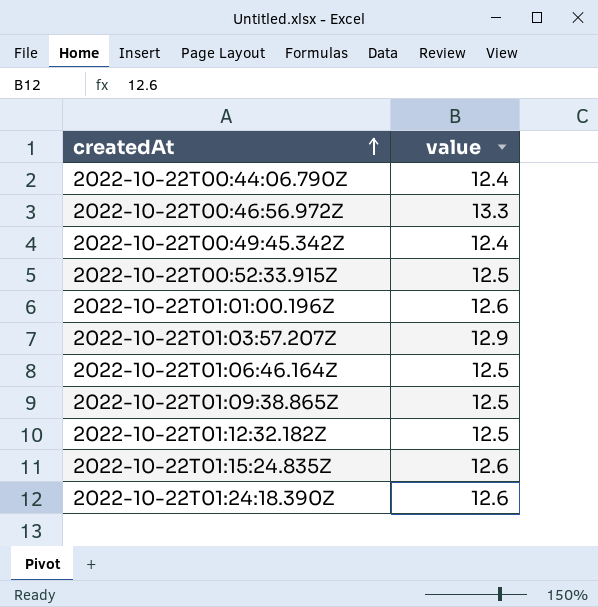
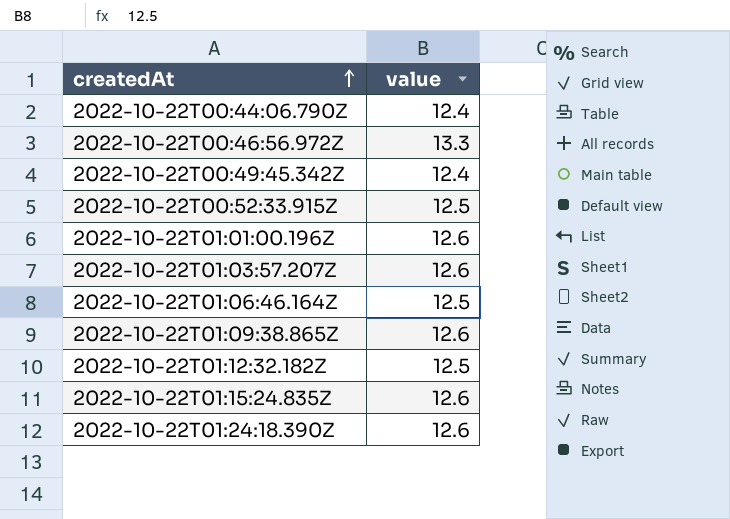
2022-10-22T01:03:57.207Z | value: 12.9 -> 12.6
2022-10-22T01:09:38.865Z | value: 12.5 -> 12.6

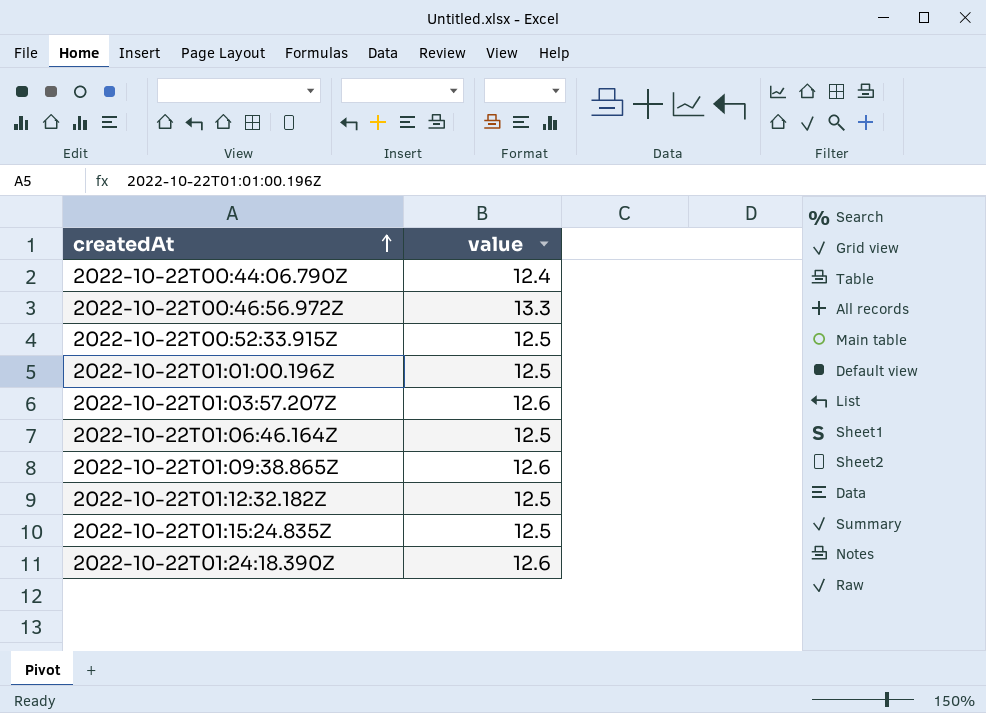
row 2022-10-22T00:49:45.342Z: 12.4 -> none
2022-10-22T01:01:00.196Z | value: 12.6 -> 12.5
2022-10-22T01:15:24.835Z | value: 12.6 -> 12.5

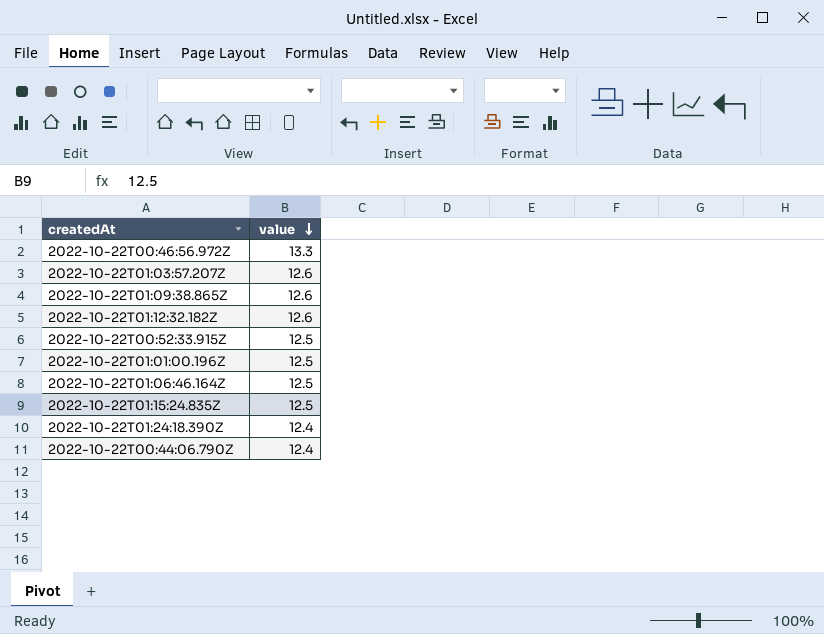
row order: createdAt ascending -> value descending
2022-10-22T01:12:32.182Z | value: 12.5 -> 12.6
2022-10-22T01:24:18.390Z | value: 12.6 -> 12.4

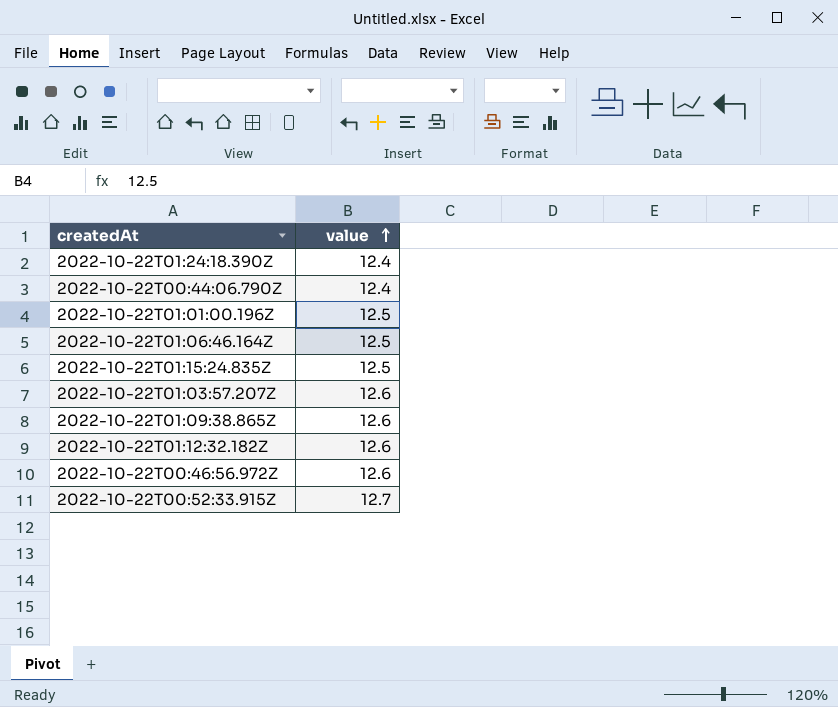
row order: value descending -> value ascending
2022-10-22T00:46:56.972Z | value: 13.3 -> 12.6
2022-10-22T00:52:33.915Z | value: 12.5 -> 12.7

